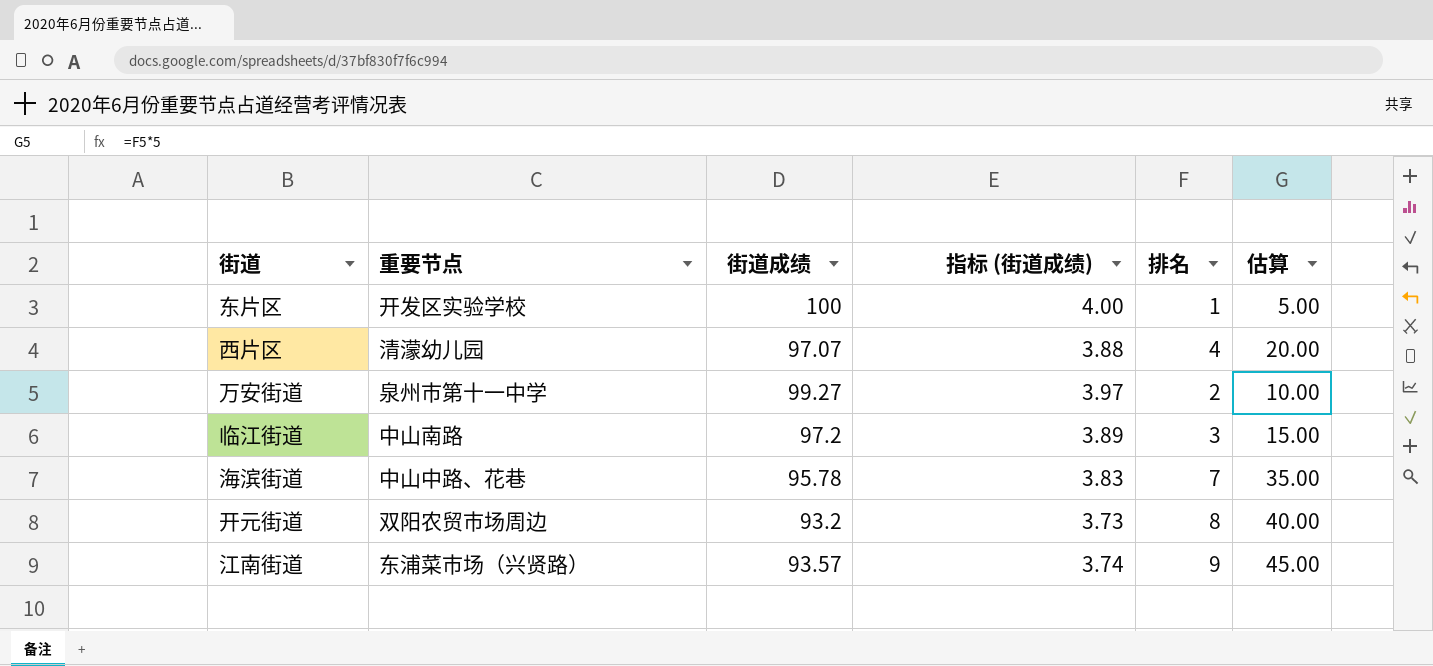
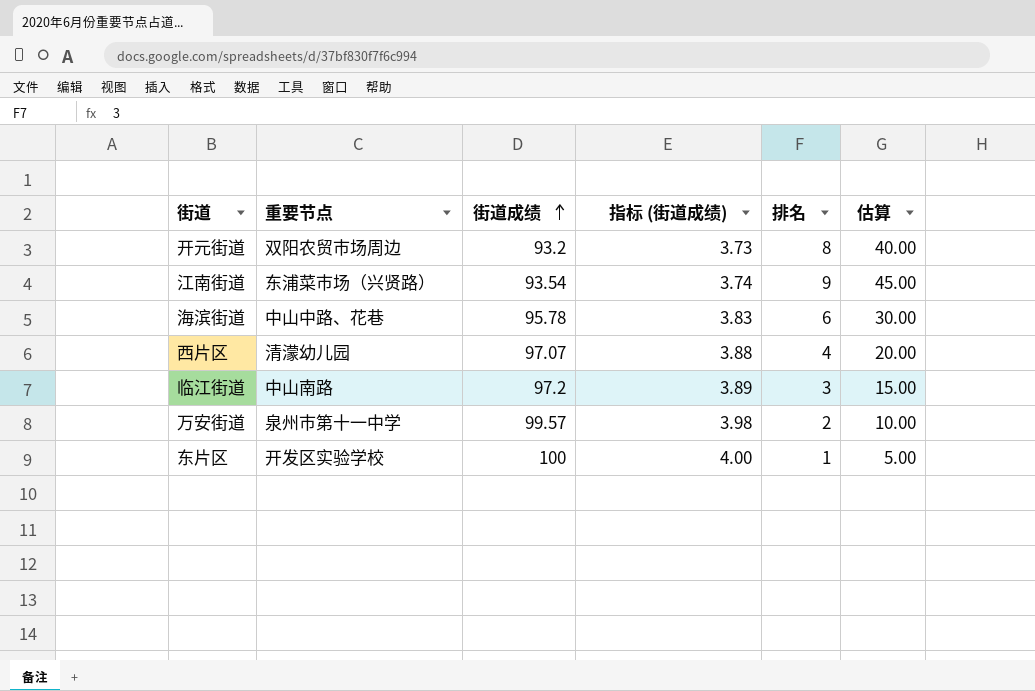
row order: none -> 街道成绩 ascending
江南街道 | 街道成绩: 93.57 -> 93.54
海滨街道 | 排名: 7 -> 6
海滨街道 | 估算: 35.00 -> 30.00
万安街道 | 街道成绩: 99.27 -> 99.57
万安街道 | 指标 (街道成绩): 3.97 -> 3.98

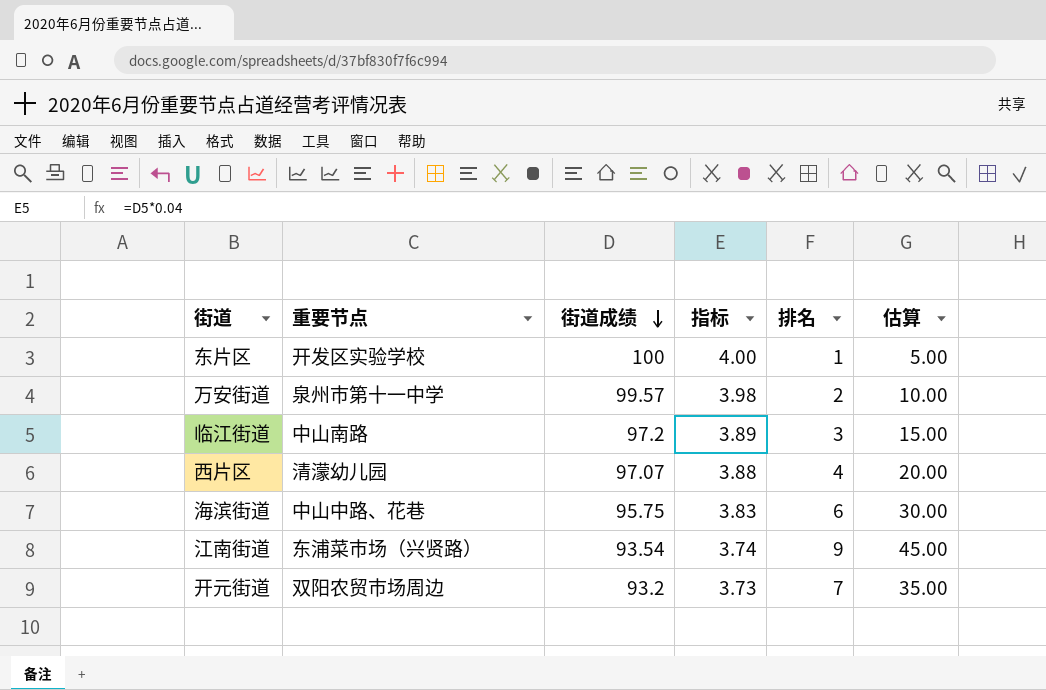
row order: 街道成绩 ascending -> 街道成绩 descending
column name: 指标 (街道成绩) -> 指标
海滨街道 | 街道成绩: 95.78 -> 95.75
开元街道 | 排名: 8 -> 7
开元街道 | 估算: 40.00 -> 35.00

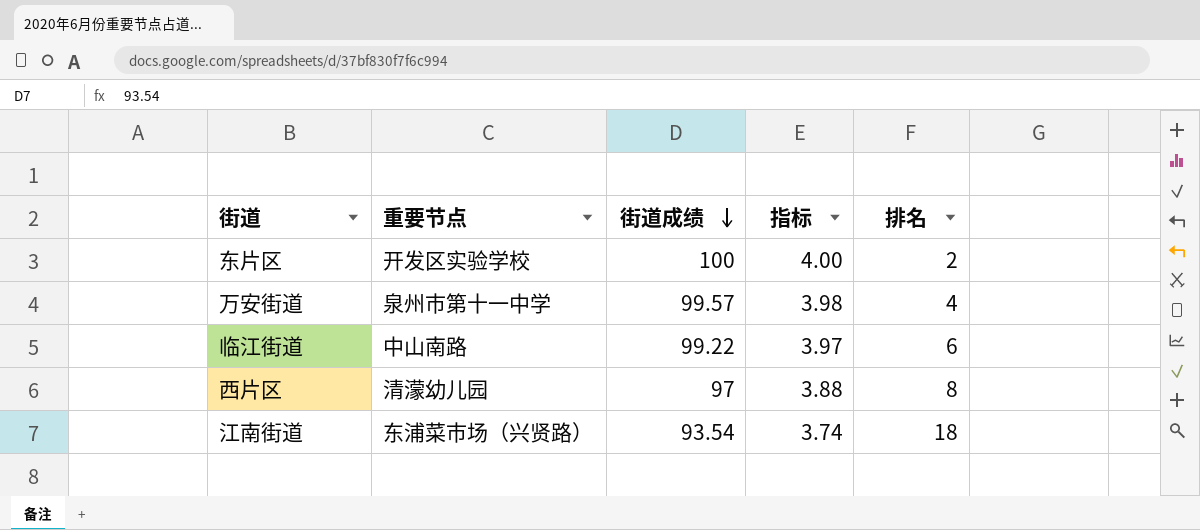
column 估算 | formula: [排名] * 5 -> none
row 海滨街道: 中山中路、花巷 | 95.75 | 3.83 | 6 | 30.00 -> none
row 开元街道: 双阳农贸市场周边 | 93.2 | 3.73 | 7 | 35.00 -> none
东片区 | 排名: 1 -> 2
万安街道 | 排名: 2 -> 4
临江街道 | 街道成绩: 97.2 -> 99.22
临江街道 | 指标: 3.89 -> 3.97
临江街道 | 排名: 3 -> 6
西片区 | 街道成绩: 97.07 -> 97
西片区 | 排名: 4 -> 8
江南街道 | 排名: 9 -> 18

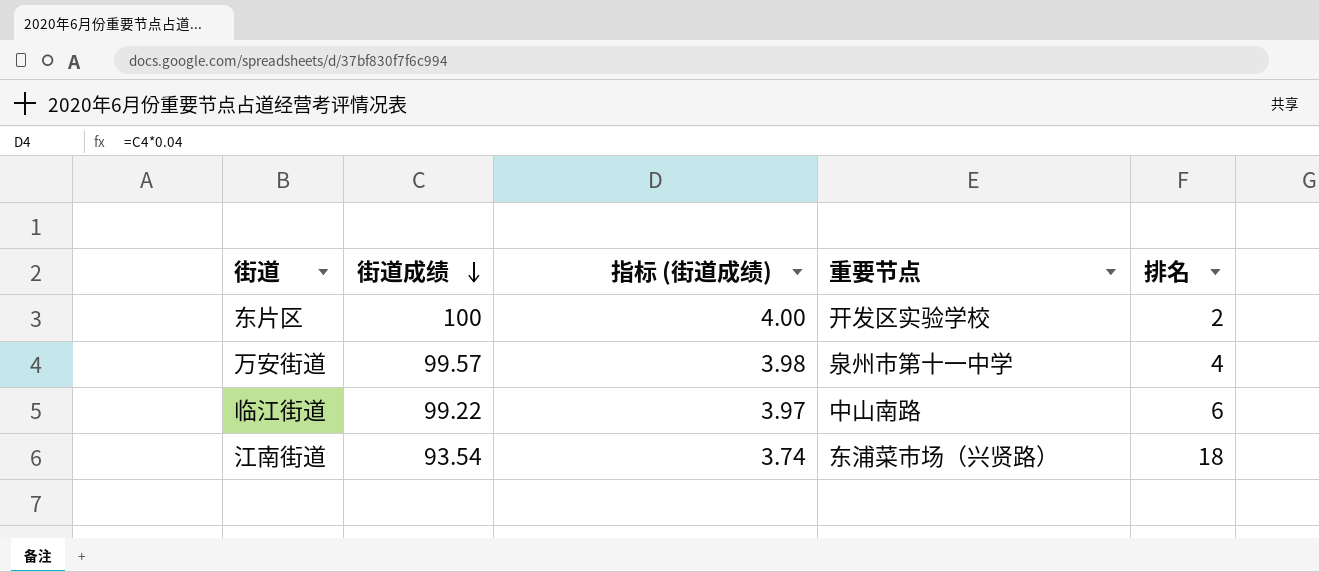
column name: 指标 -> 指标 (街道成绩)
column 重要节点 | position: 2 -> 4
row 西片区: 清濛幼儿园 | 97 | 3.88 | 8 -> none

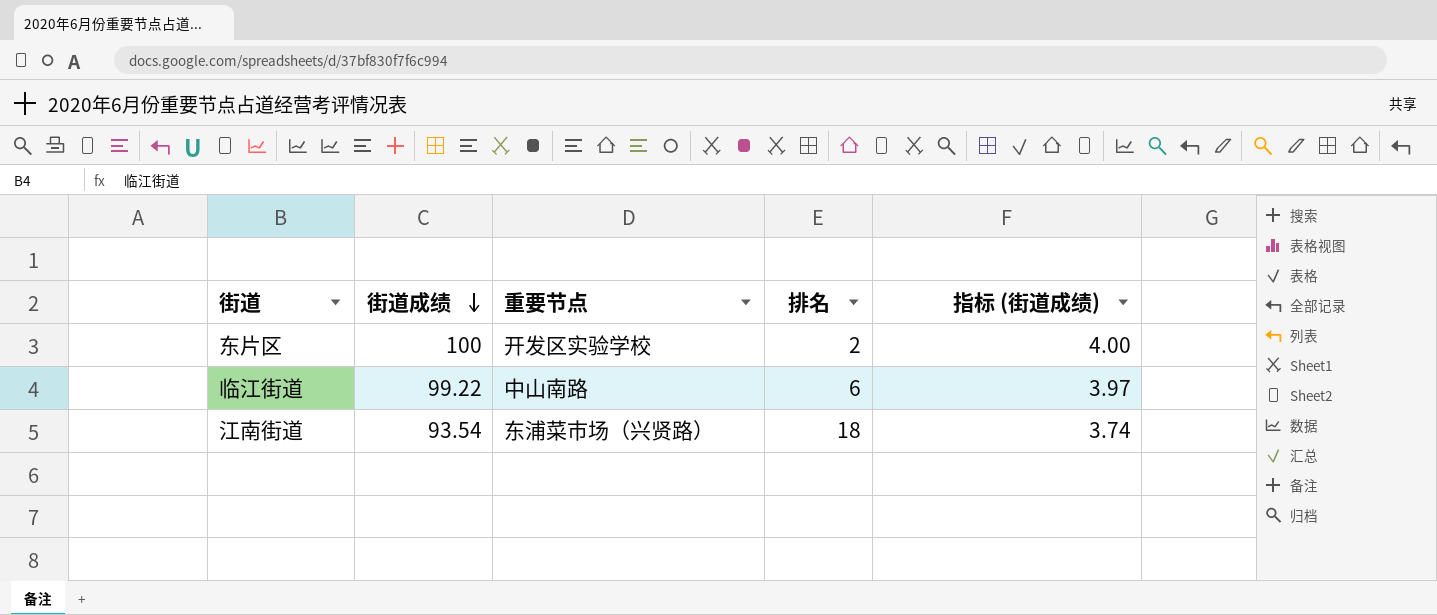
column 指标 (街道成绩) | position: 3 -> 5
row 万安街道: 99.57 | 3.98 | 泉州市第十一中学 | 4 -> none

